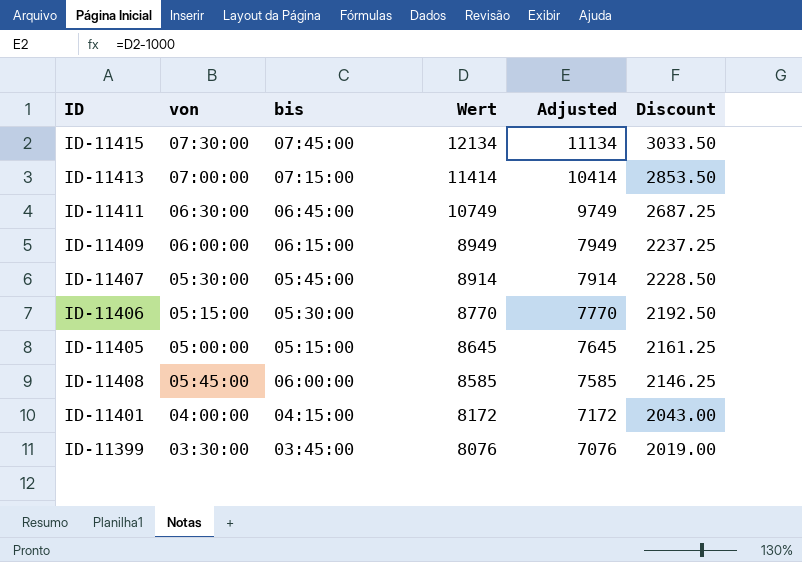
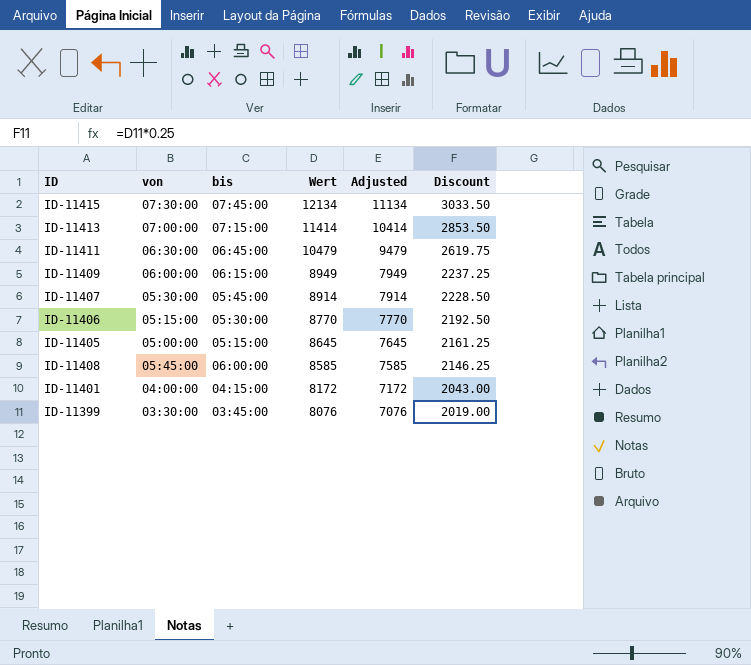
ID-11411 | Wert: 10749 -> 10479
ID-11411 | Adjusted: 9749 -> 9479
ID-11411 | Discount: 2687.25 -> 2619.75

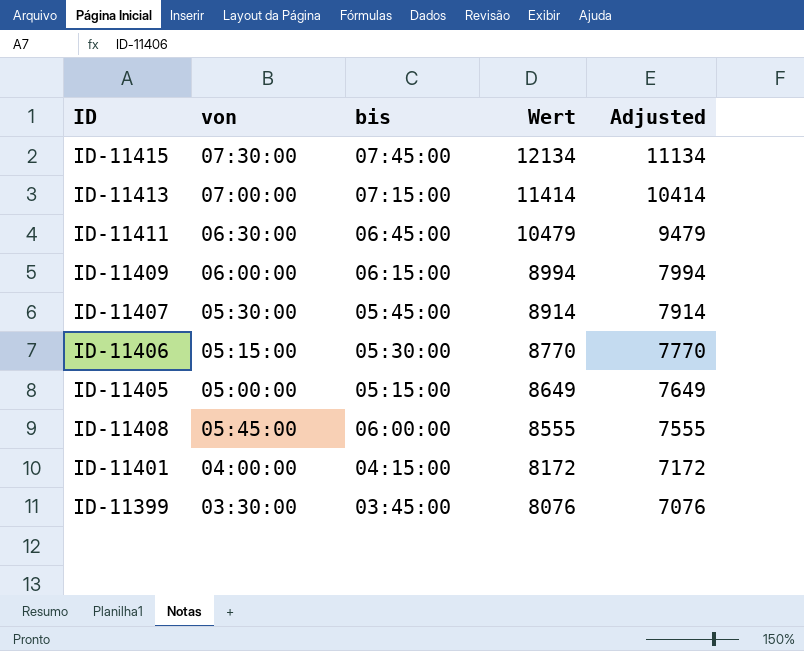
column Discount | formula: [Wert] * 0.25 -> none
ID-11409 | Wert: 8949 -> 8994
ID-11409 | Adjusted: 7949 -> 7994
ID-11405 | Wert: 8645 -> 8649
ID-11405 | Adjusted: 7645 -> 7649
ID-11408 | Wert: 8585 -> 8555
ID-11408 | Adjusted: 7585 -> 7555

